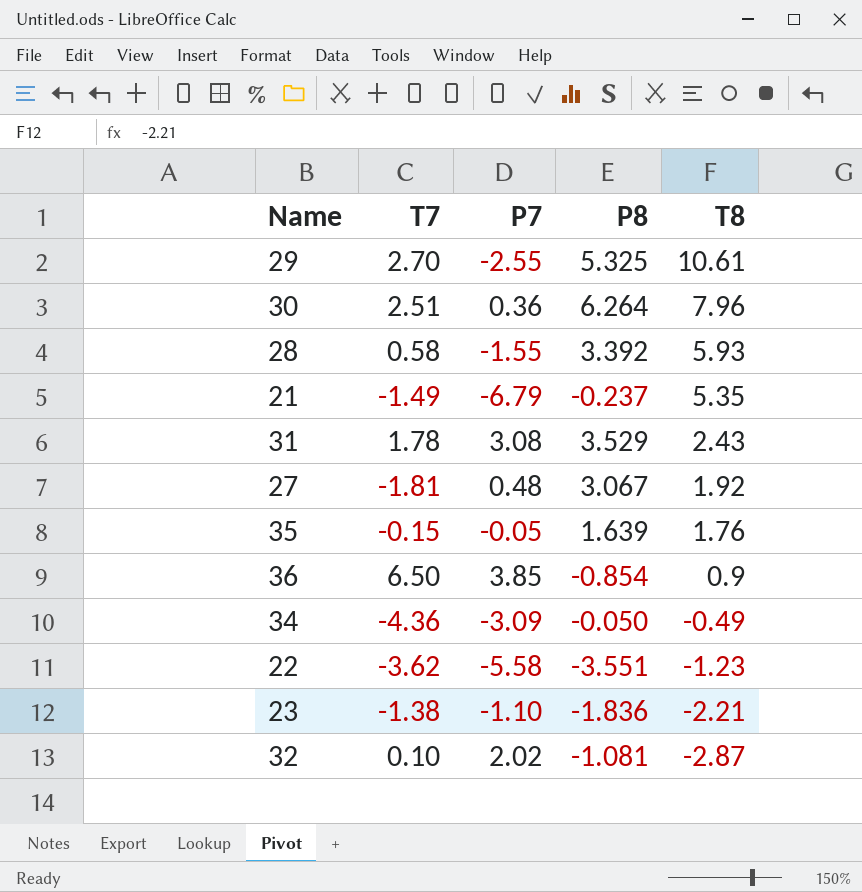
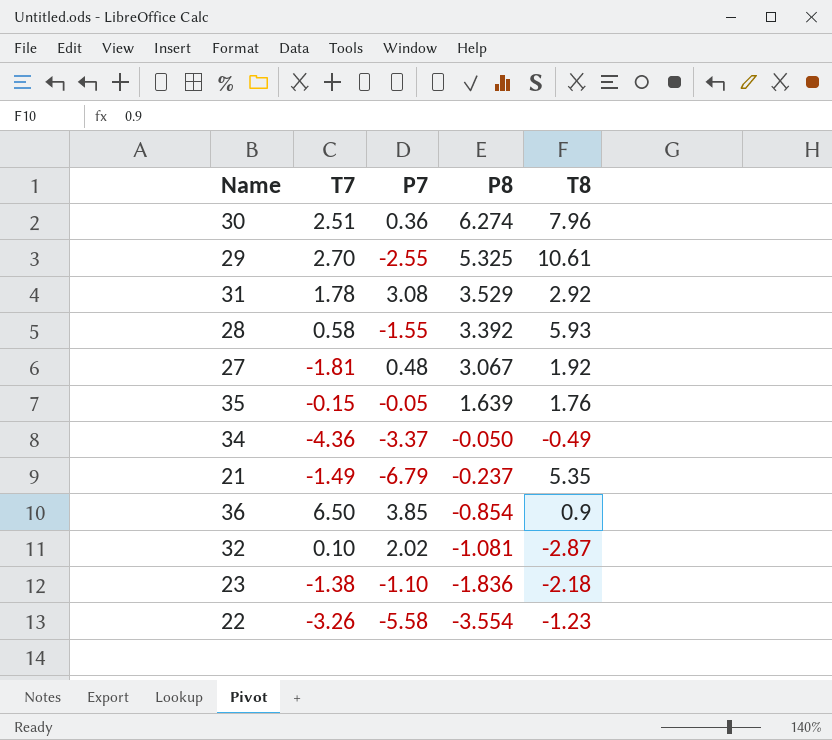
row order: T8 descending -> P8 descending
30 | P8: 6.264 -> 6.274
31 | T8: 2.43 -> 2.92
34 | P7: -3.09 -> -3.37
23 | T8: -2.21 -> -2.18
22 | T7: -3.62 -> -3.26
22 | P8: -3.551 -> -3.554

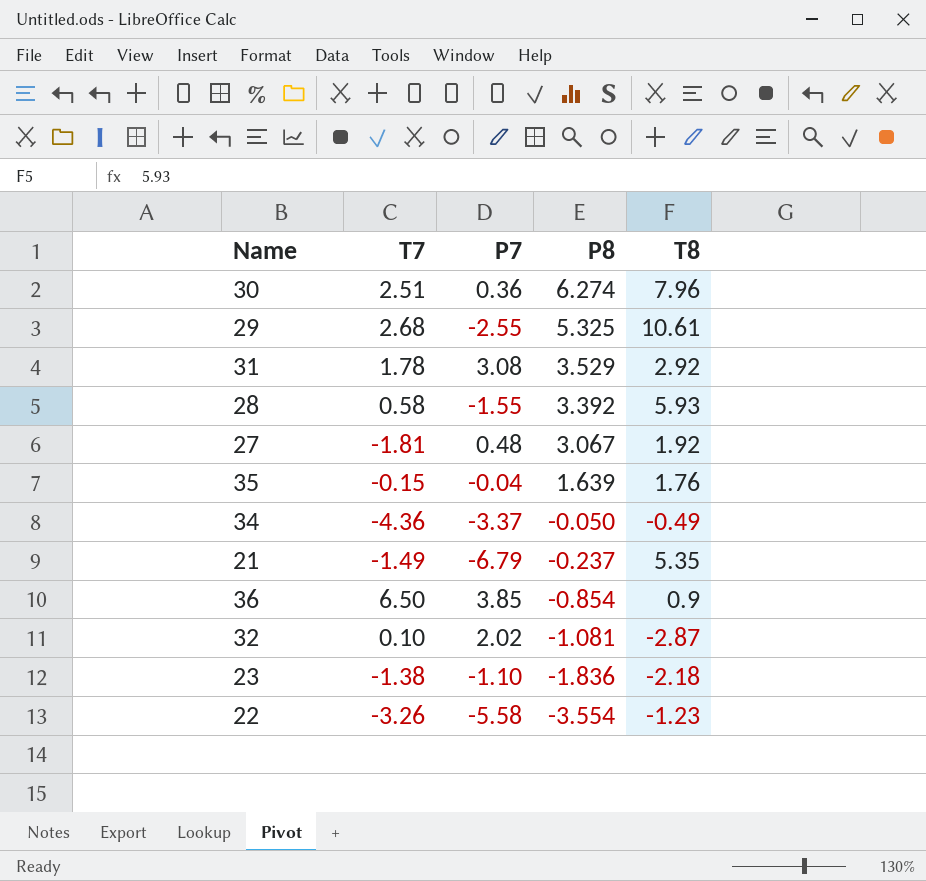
29 | T7: 2.70 -> 2.68
35 | P7: -0.05 -> -0.04

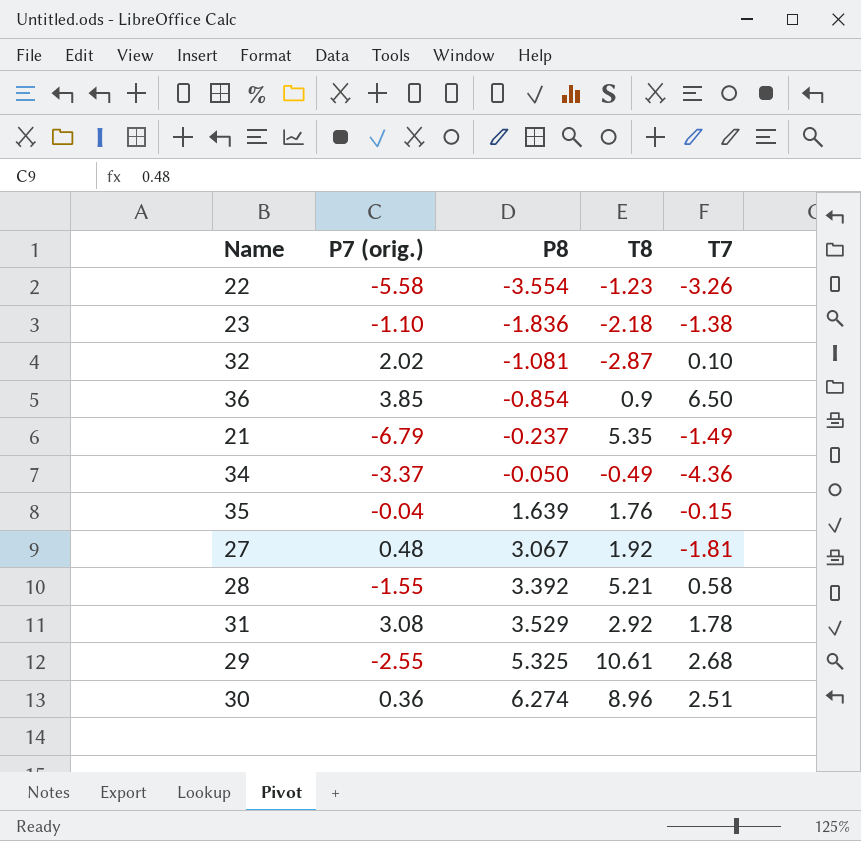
row order: P8 descending -> P8 ascending
column name: P7 -> P7 (orig.)
column T7 | position: 2 -> 5
28 | T8: 5.93 -> 5.21
30 | T8: 7.96 -> 8.96

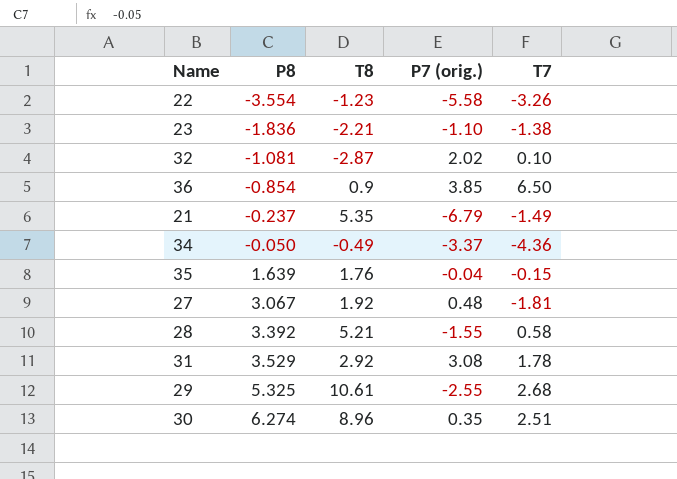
column P7 (orig.) | position: 2 -> 4
23 | T8: -2.18 -> -2.21
30 | P7 (orig.): 0.36 -> 0.35

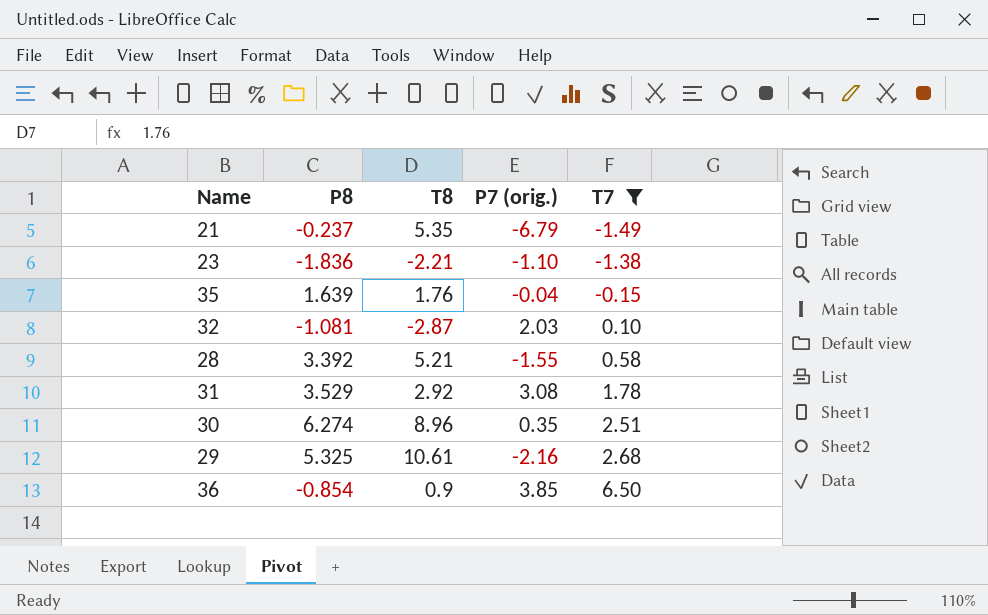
filter: none -> T7 >= -1.49
row order: P8 ascending -> T7 ascending
32 | P7 (orig.): 2.02 -> 2.03
29 | P7 (orig.): -2.55 -> -2.16

